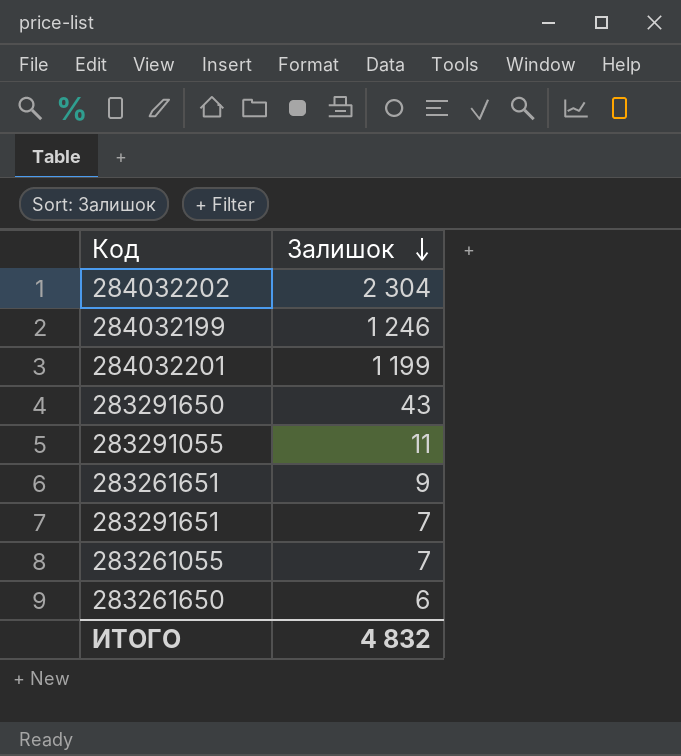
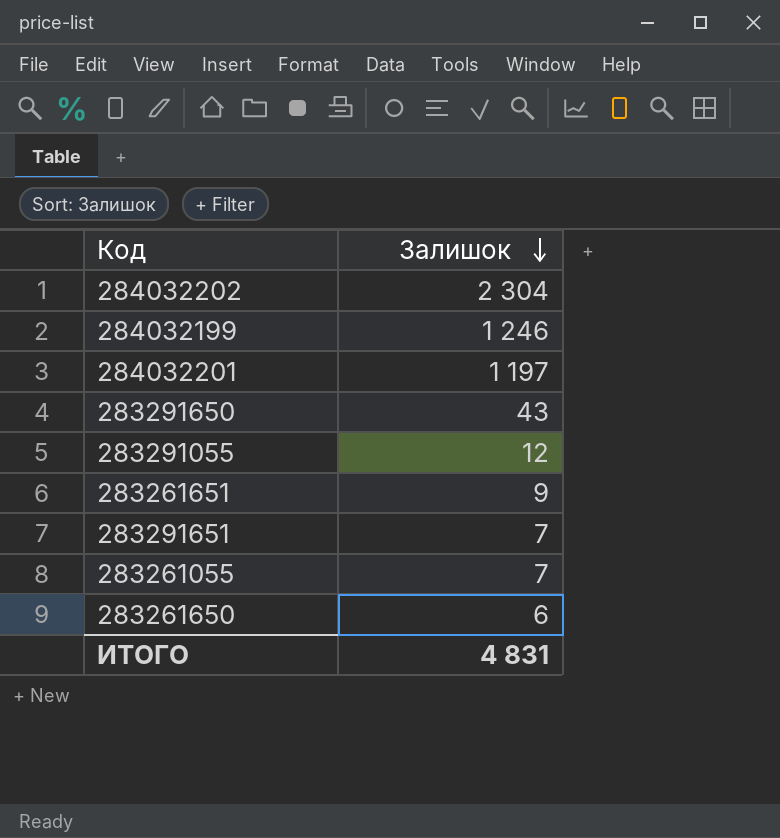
284032201 | Залишок: 1 199 -> 1 197
283291055 | Залишок: 11 -> 12
ИТОГО | Залишок: 4 832 -> 4 831

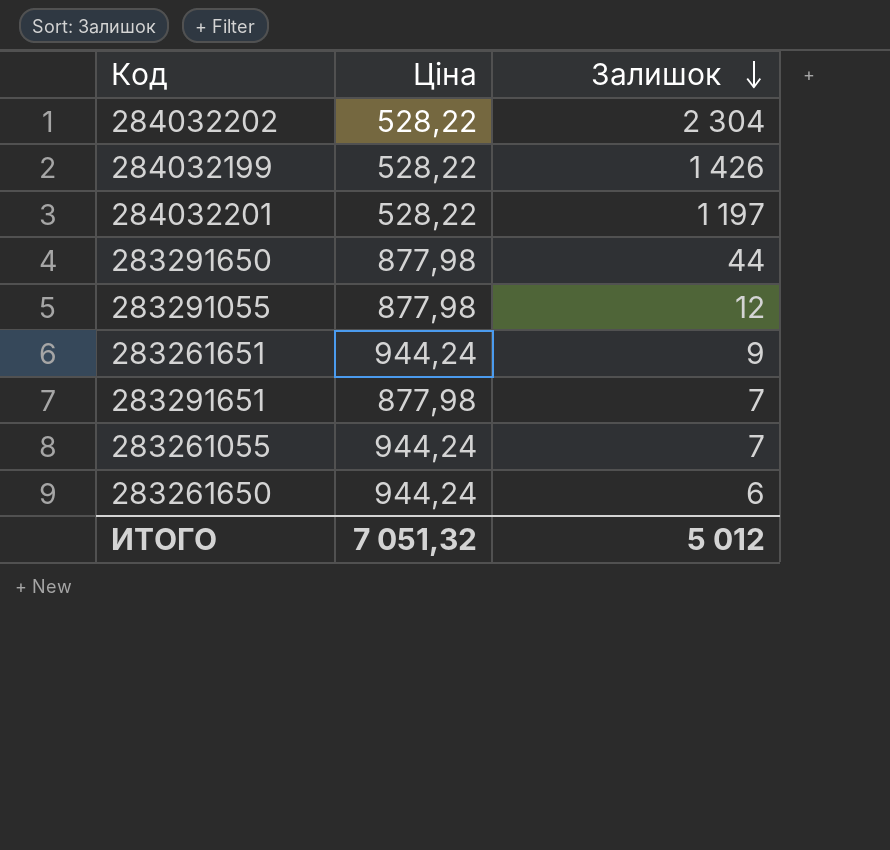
column Ціна | position: none -> 2
284032199 | Залишок: 1 246 -> 1 426
283291650 | Залишок: 43 -> 44
ИТОГО | Залишок: 4 831 -> 5 012

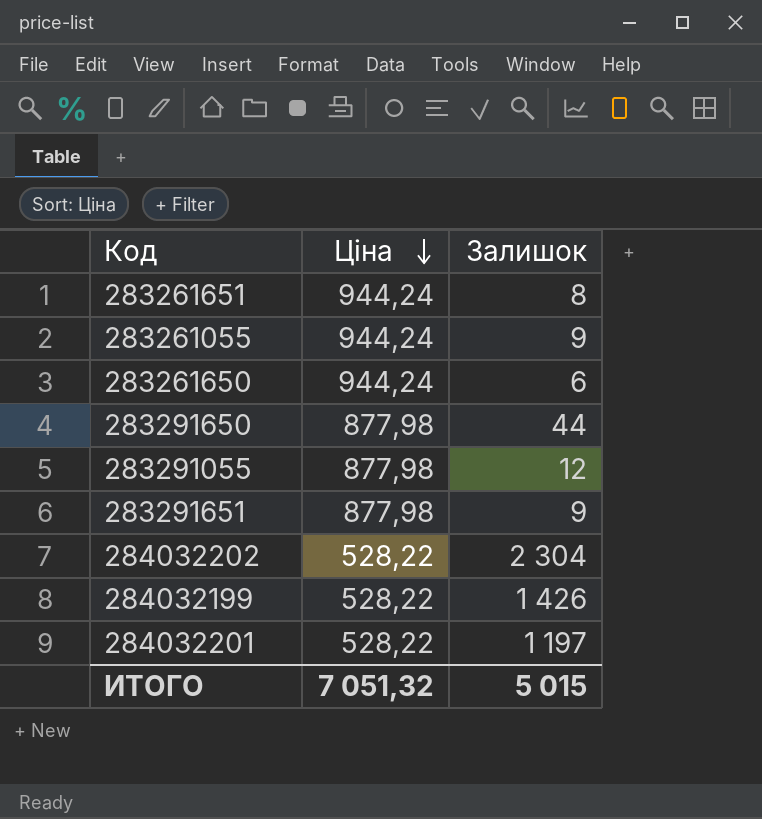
row order: Залишок descending -> Ціна descending
283261651 | Залишок: 9 -> 8
283261055 | Залишок: 7 -> 9
283291651 | Залишок: 7 -> 9
ИТОГО | Залишок: 5 012 -> 5 015

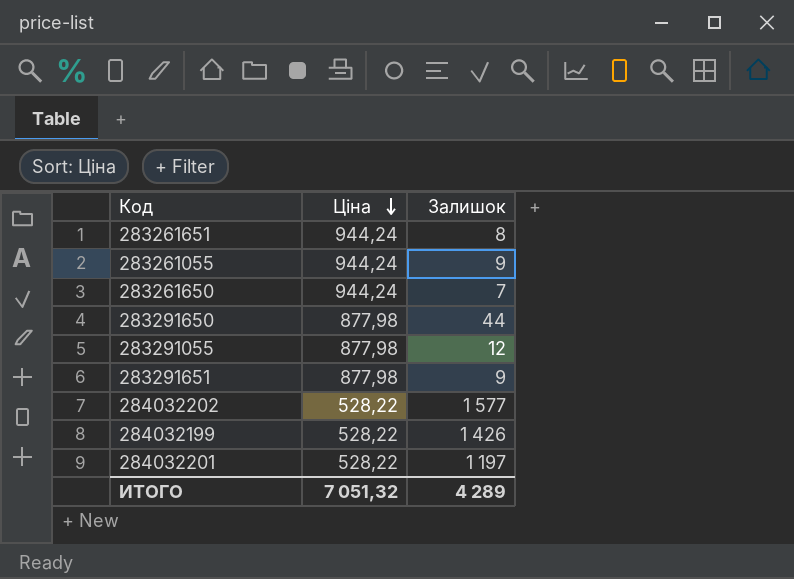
283261650 | Залишок: 6 -> 7
284032202 | Залишок: 2 304 -> 1 577
ИТОГО | Залишок: 5 015 -> 4 289

